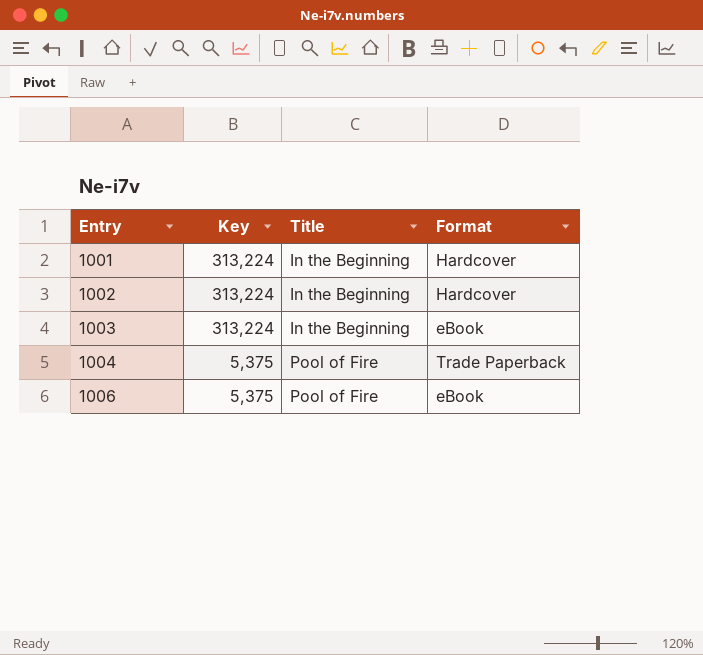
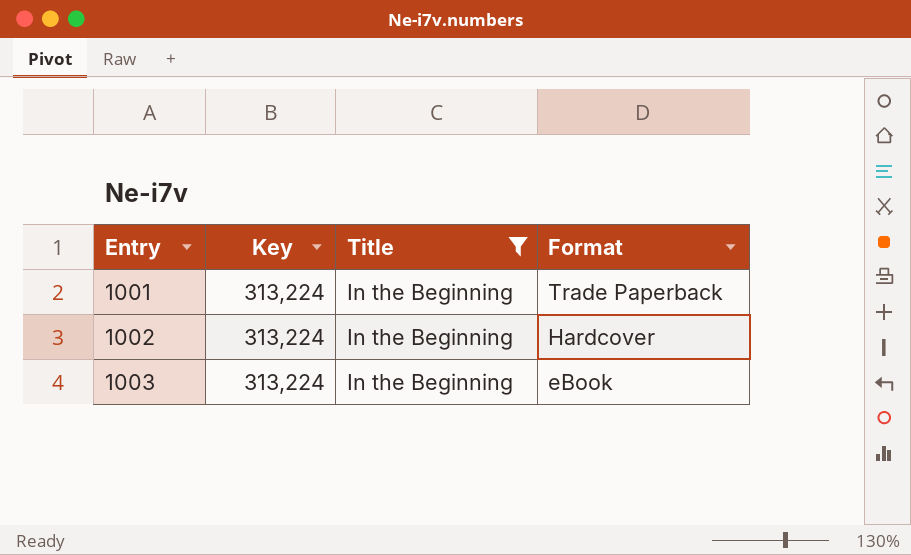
filter: none -> Title = In the Beginning
1001 | Format: Hardcover -> Trade Paperback

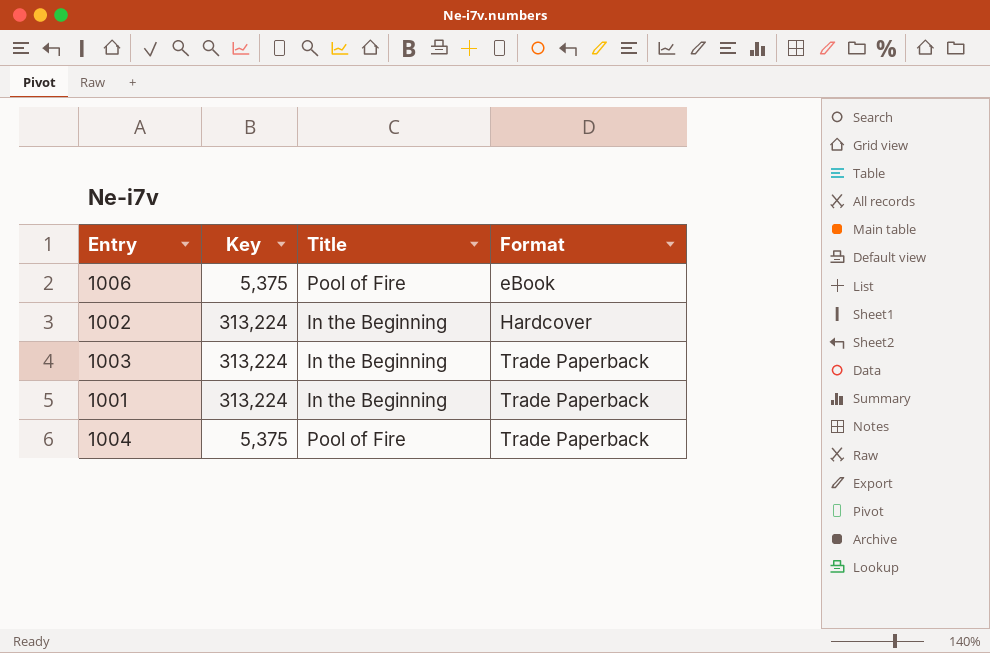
filter: Title = In the Beginning -> none
row order: Entry ascending -> Format ascending
1003 | Format: eBook -> Trade Paperback

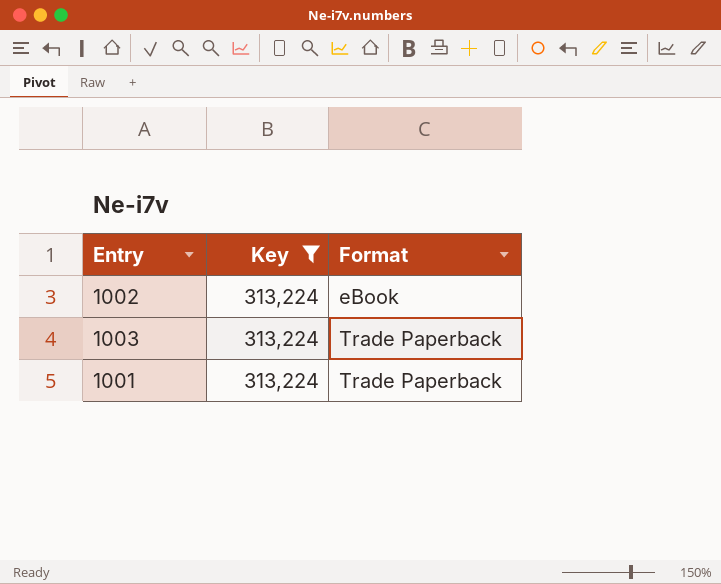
filter: none -> Key = 313,224
column Title | position: 3 -> none
1002 | Format: Hardcover -> eBook

